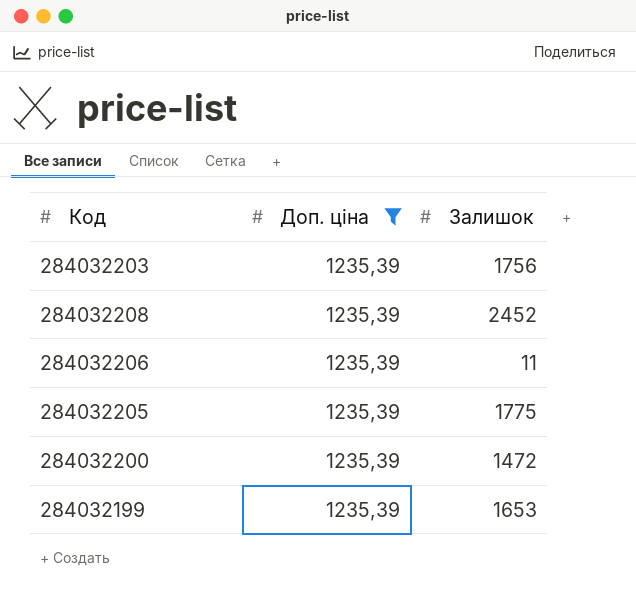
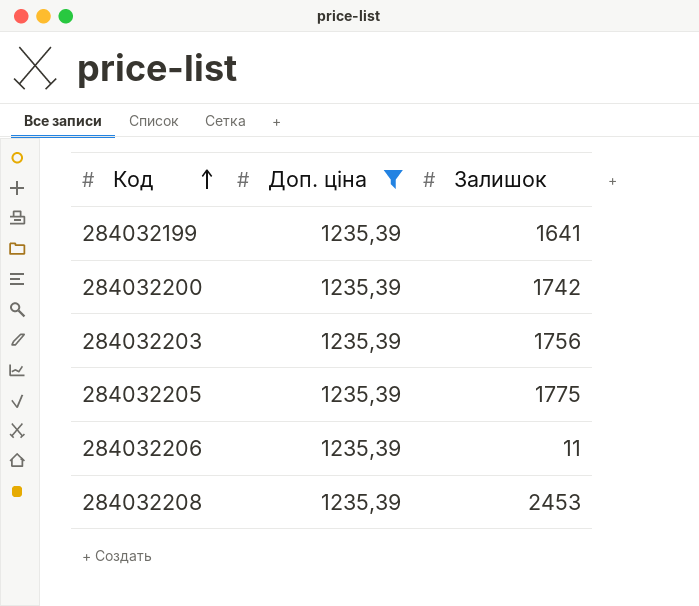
row order: none -> Код ascending
284032199 | Залишок: 1653 -> 1641
284032200 | Залишок: 1472 -> 1742
284032208 | Залишок: 2452 -> 2453

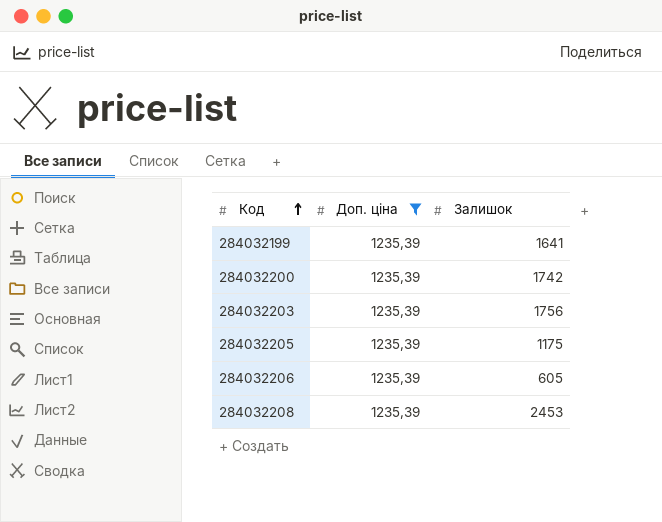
284032205 | Залишок: 1775 -> 1175
284032206 | Залишок: 11 -> 605

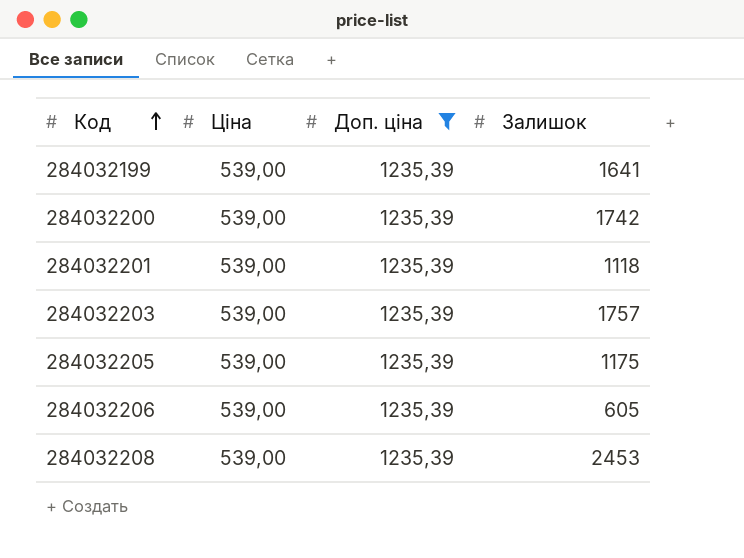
column Ціна | position: none -> 2
row 284032201: none -> 539,00 | 1235,39 | 1118
284032203 | Залишок: 1756 -> 1757

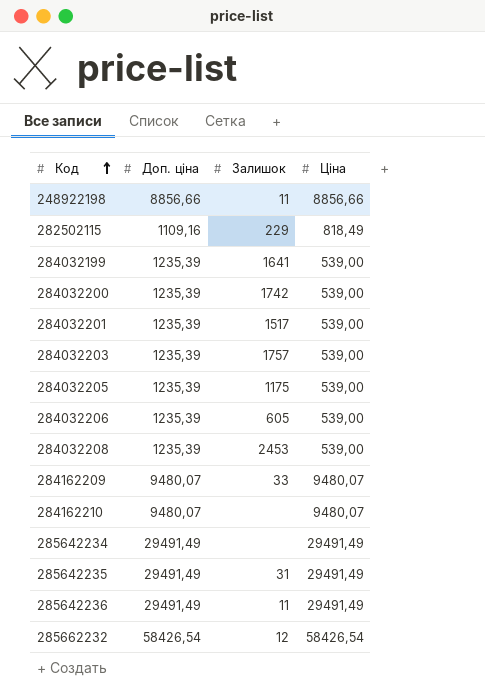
filter: Доп. ціна = 1235,39 -> none
column Ціна | position: 2 -> 4
284032201 | Залишок: 1118 -> 1517

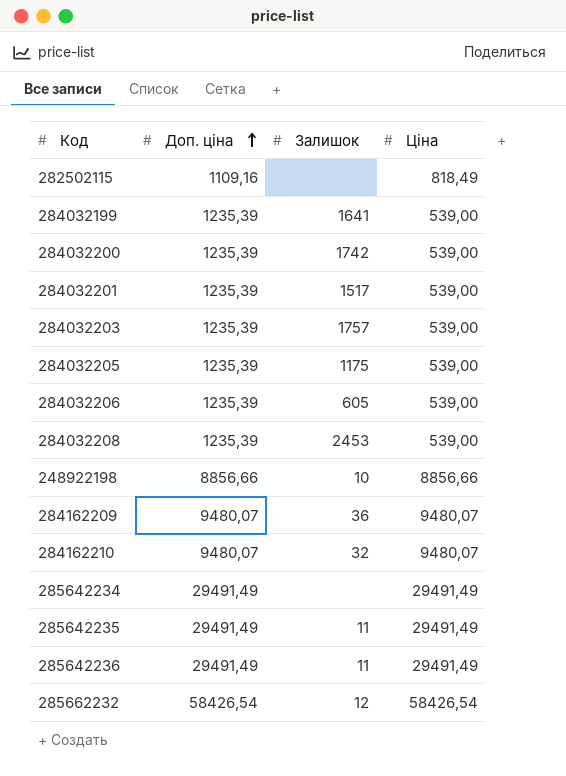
row order: Код ascending -> Доп. ціна ascending
282502115 | Залишок: 229 -> none
248922198 | Залишок: 11 -> 10
284162209 | Залишок: 33 -> 36
284162210 | Залишок: none -> 32
285642235 | Залишок: 31 -> 11

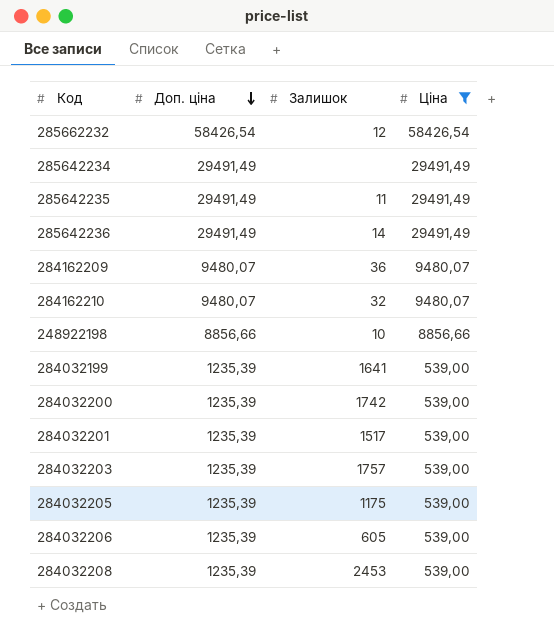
filter: none -> Ціна != 818,49
row order: Доп. ціна ascending -> Доп. ціна descending
285642236 | Залишок: 11 -> 14

